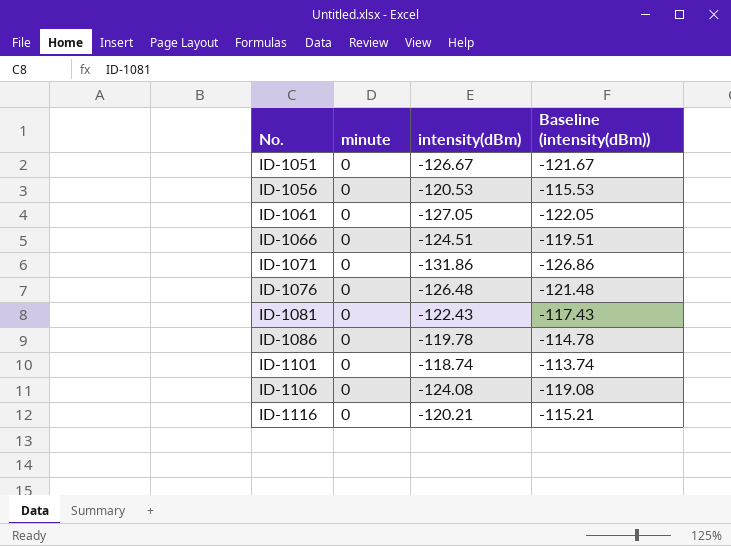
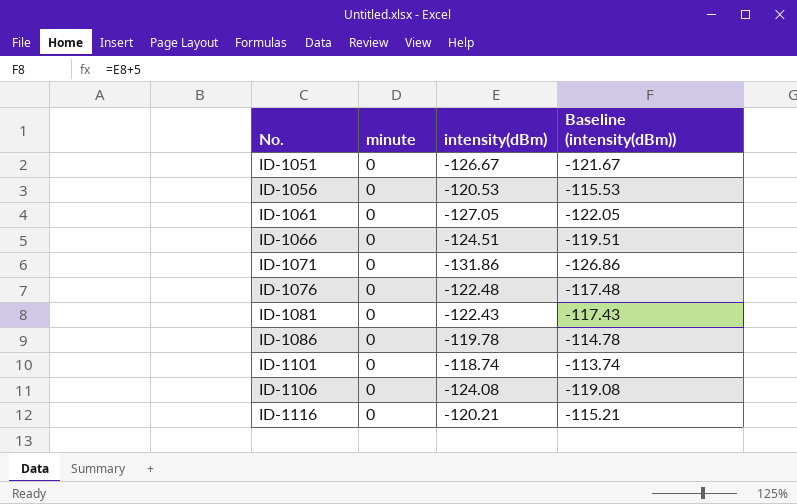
ID-1076 | intensity(dBm): -126.48 -> -122.48
ID-1076 | Baseline (intensity(dBm)): -121.48 -> -117.48

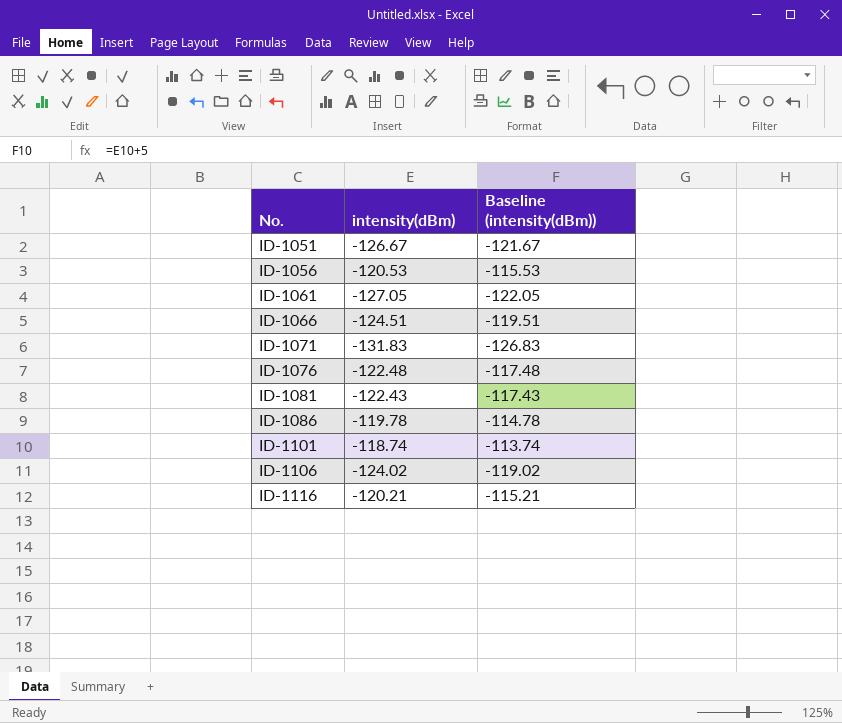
column minute | position: 2 -> none
ID-1071 | intensity(dBm): -131.86 -> -131.83
ID-1071 | Baseline (intensity(dBm)): -126.86 -> -126.83
ID-1106 | intensity(dBm): -124.08 -> -124.02
ID-1106 | Baseline (intensity(dBm)): -119.08 -> -119.02

